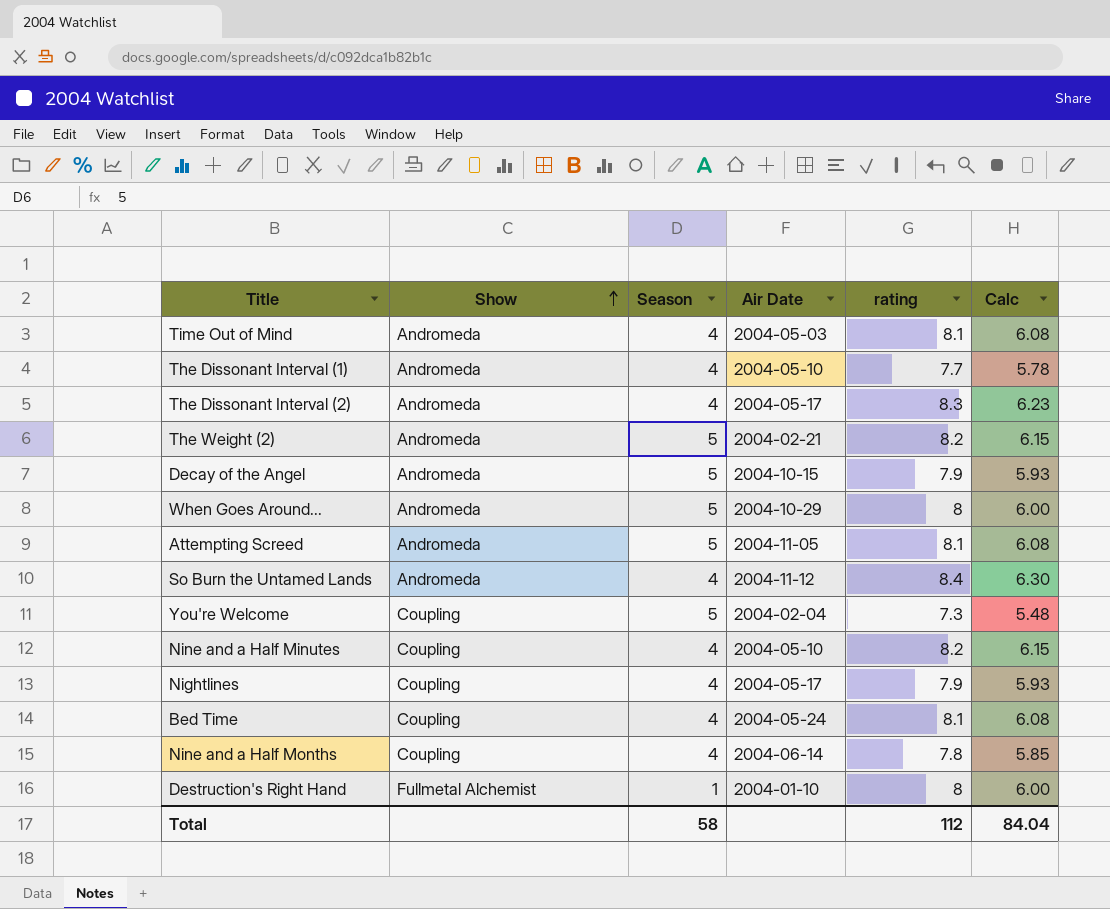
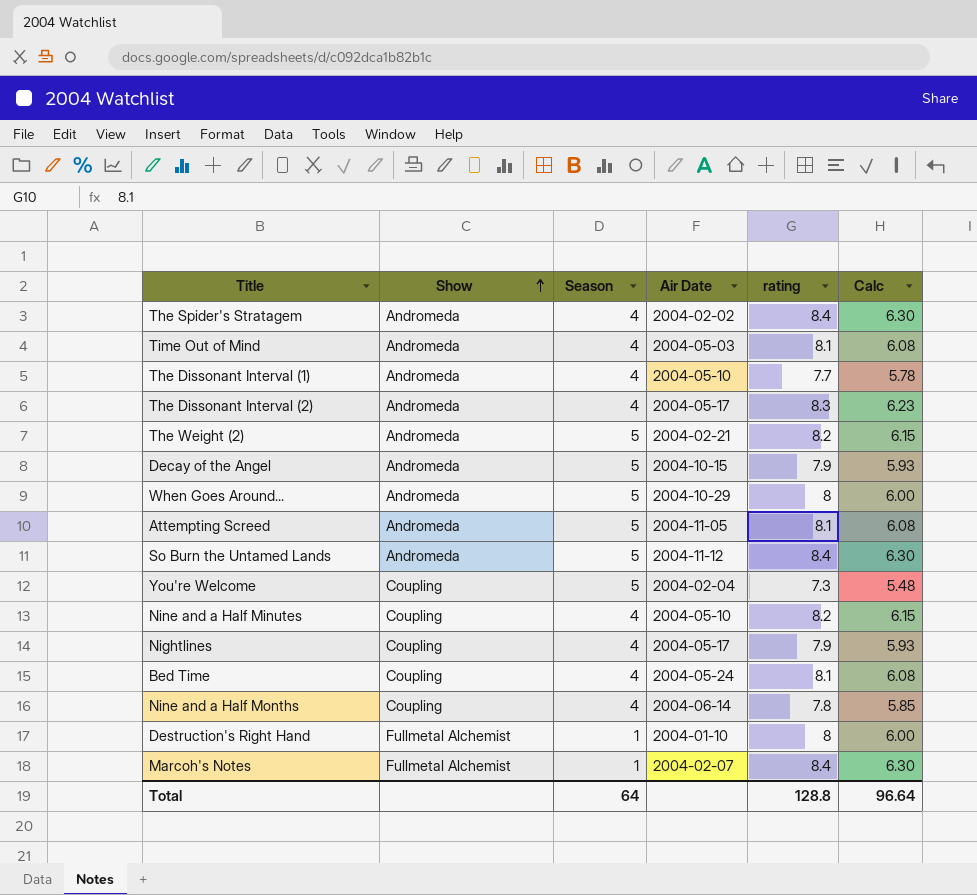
row The Spider's Stratagem: none -> Andromeda | 4 | 2004-02-02 | 8.4 | 6.30
So Burn the Untamed Lands | Season: 4 -> 5
row Marcoh's Notes: none -> Fullmetal Alchemist | 1 | 2004-02-07 | 8.4 | 6.30
Total | Season: 58 -> 64
Total | rating: 112 -> 128.8
Total | Calc: 84.04 -> 96.64

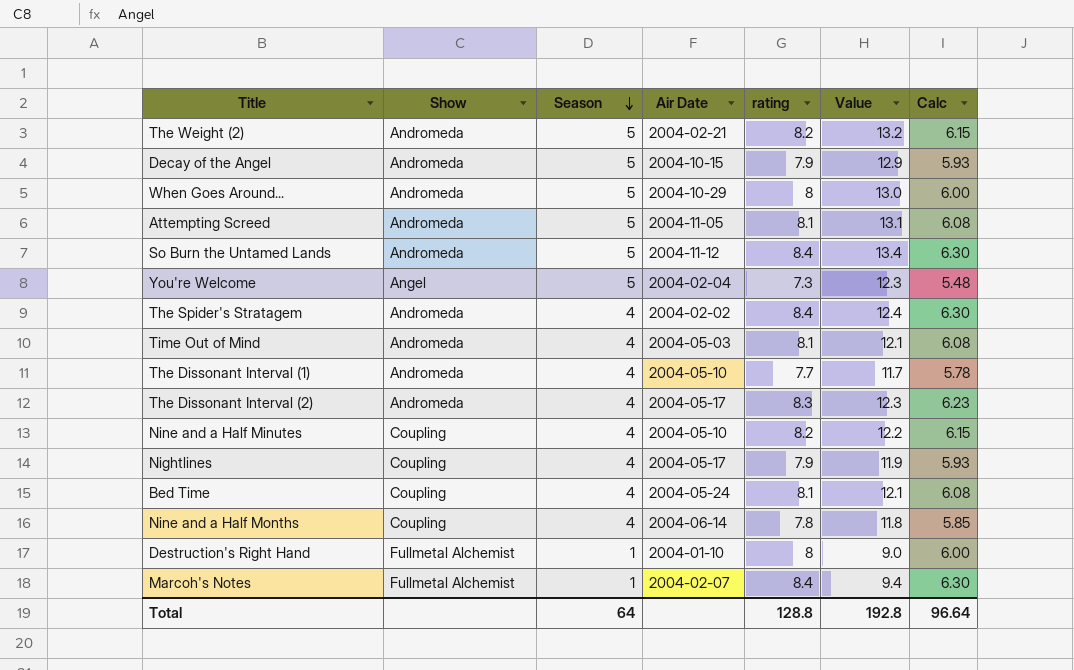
row order: Show ascending -> Season descending
column Value | formula: none -> [Season] + [rating]
You're Welcome | Show: Coupling -> Angel

